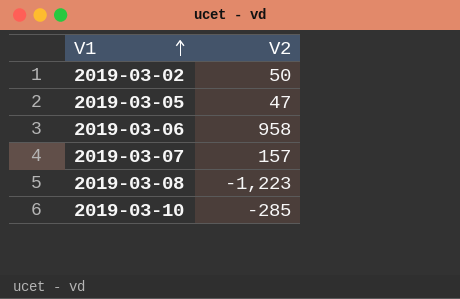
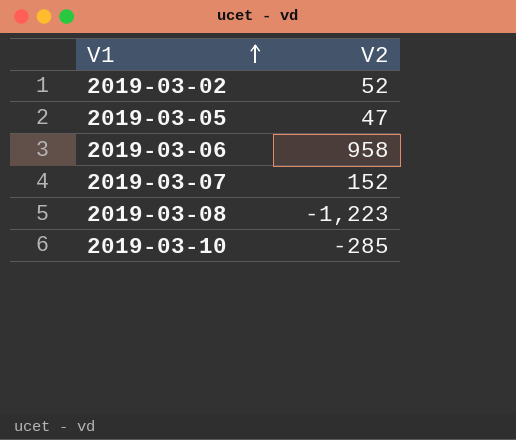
2019-03-02 | V2: 50 -> 52
2019-03-07 | V2: 157 -> 152

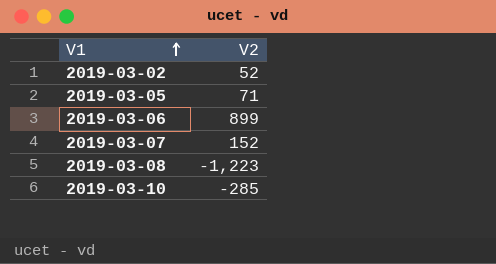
2019-03-05 | V2: 47 -> 71
2019-03-06 | V2: 958 -> 899

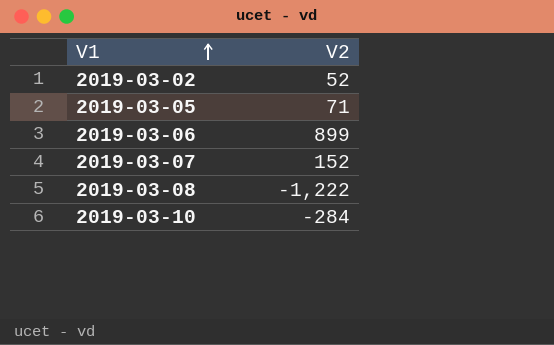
2019-03-08 | V2: -1,223 -> -1,222
2019-03-10 | V2: -285 -> -284

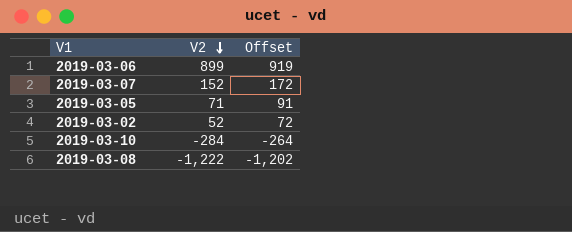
row order: V1 ascending -> V2 descending
column Offset | formula: none -> [V2] + 20

